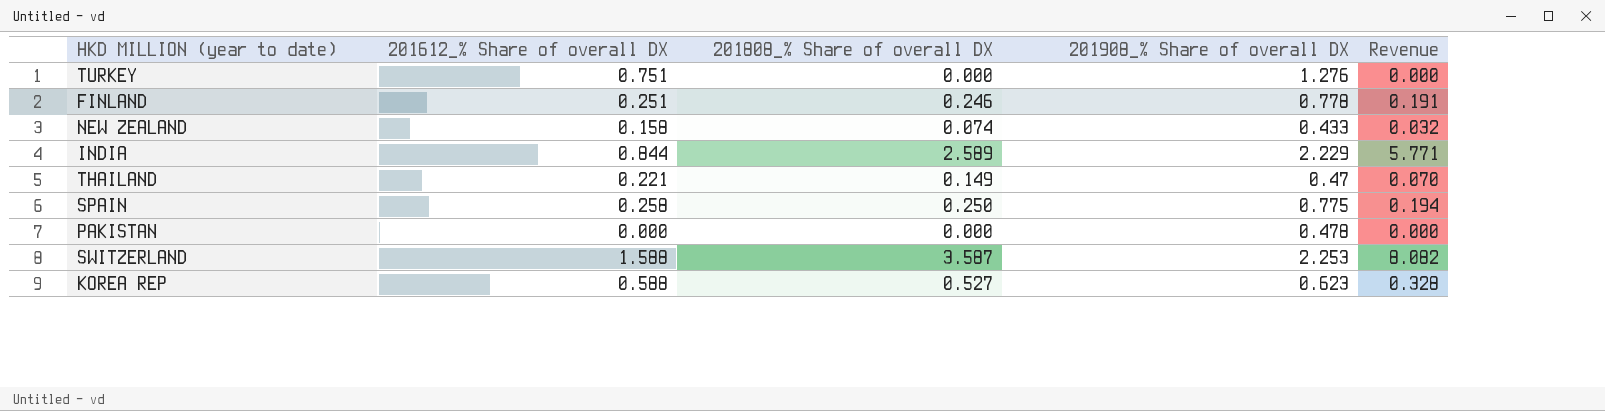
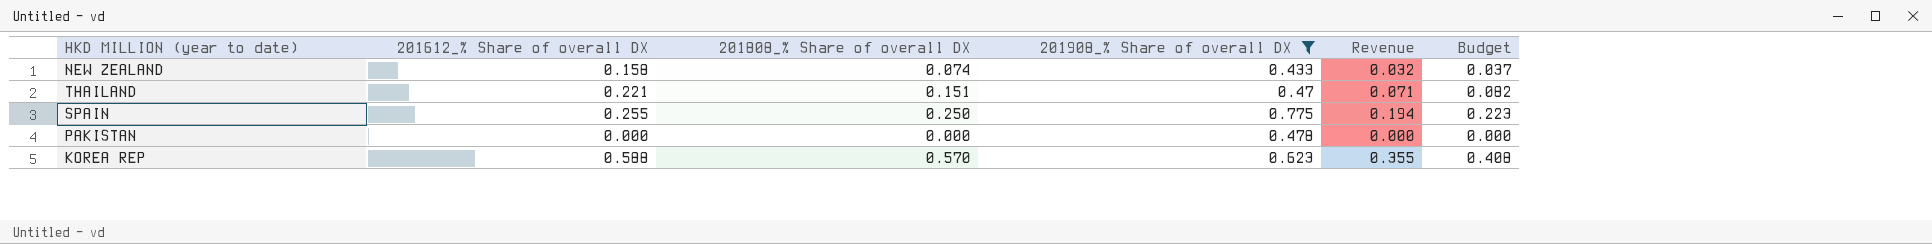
filter: none -> 201908_% Share of overall DX <= 0.775
column Budget | formula: none -> [Revenue] * 1.15
THAILAND | 201808_% Share of overall DX: 0.149 -> 0.151
THAILAND | Revenue: 0.070 -> 0.071
SPAIN | 201612_% Share of overall DX: 0.258 -> 0.255
KOREA REP | 201808_% Share of overall DX: 0.527 -> 0.570
KOREA REP | Revenue: 0.328 -> 0.355

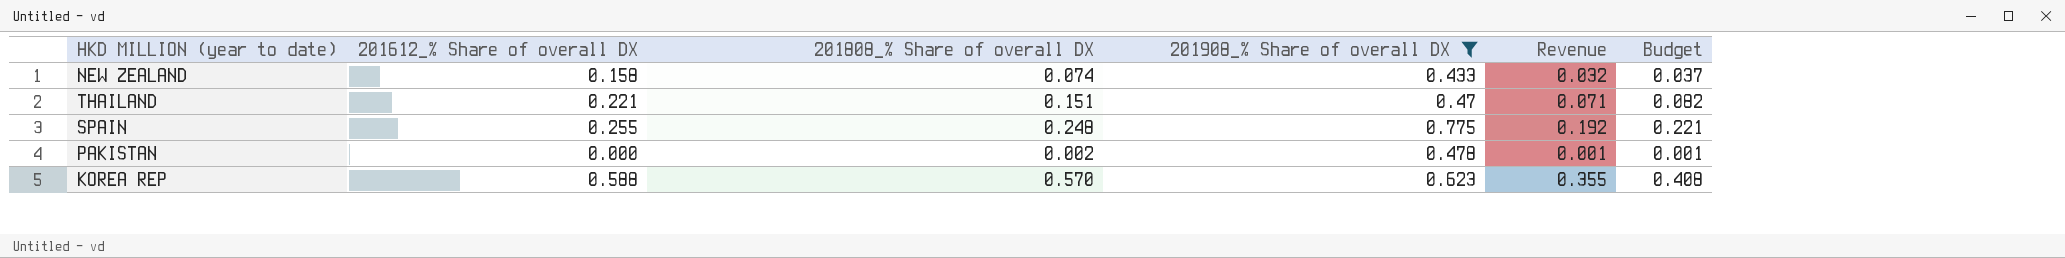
SPAIN | 201808_% Share of overall DX: 0.250 -> 0.248
SPAIN | Revenue: 0.194 -> 0.192
SPAIN | Budget: 0.223 -> 0.221
PAKISTAN | 201808_% Share of overall DX: 0.000 -> 0.002
PAKISTAN | Revenue: 0.000 -> 0.001
PAKISTAN | Budget: 0.000 -> 0.001

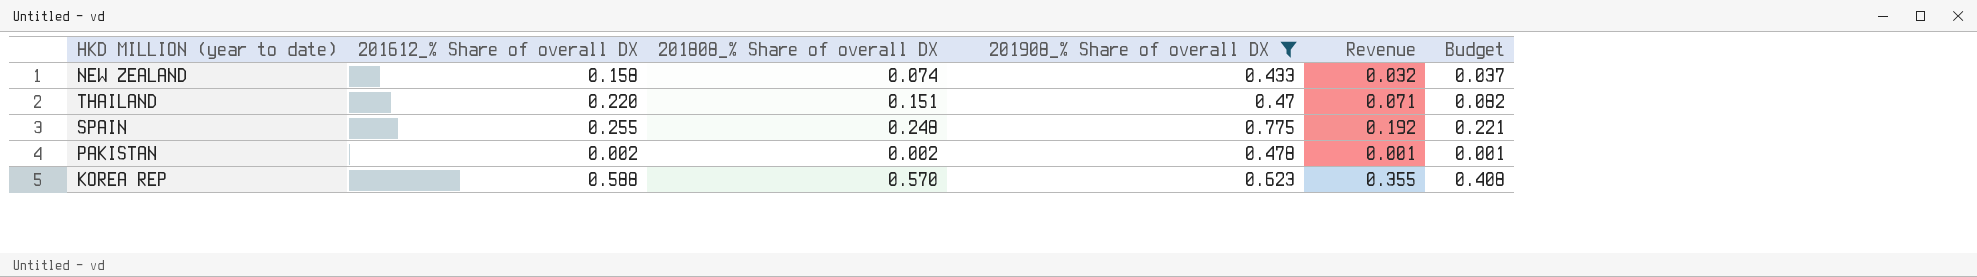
THAILAND | 201612_% Share of overall DX: 0.221 -> 0.220
PAKISTAN | 201612_% Share of overall DX: 0.000 -> 0.002

